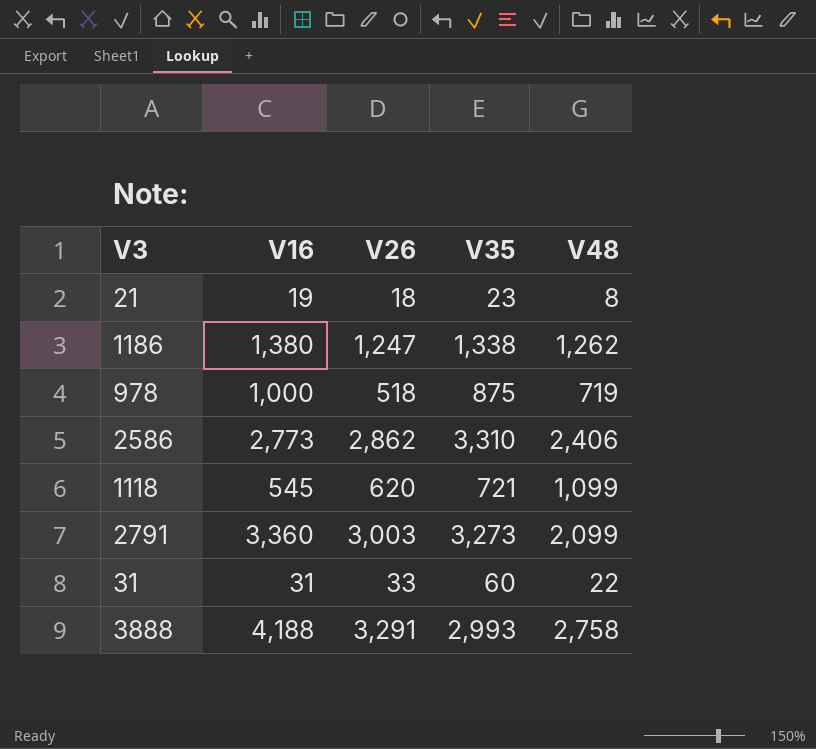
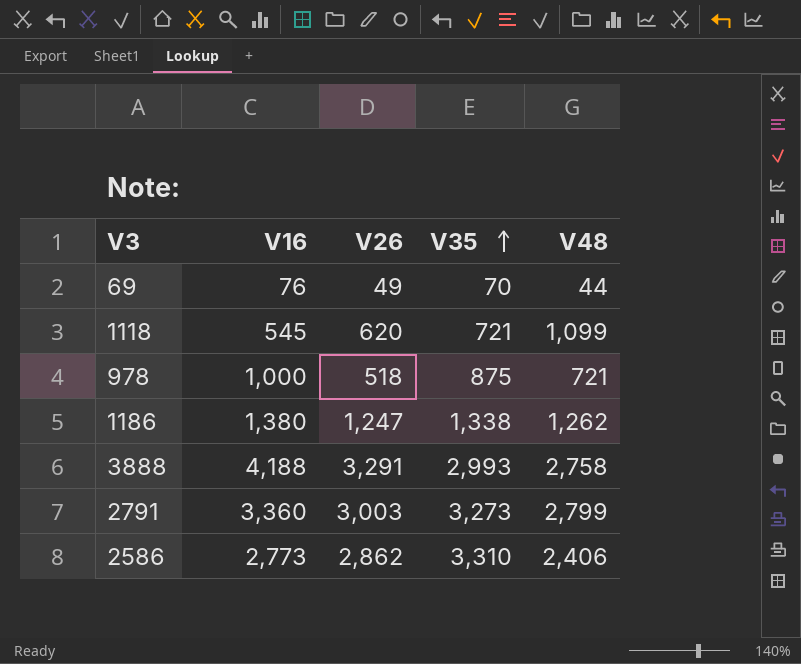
row order: none -> V35 ascending
row 21: 19 | 18 | 23 | 8 -> none
row 31: 31 | 33 | 60 | 22 -> none
row 69: none -> 76 | 49 | 70 | 44
978 | V48: 719 -> 721
2791 | V48: 2,099 -> 2,799

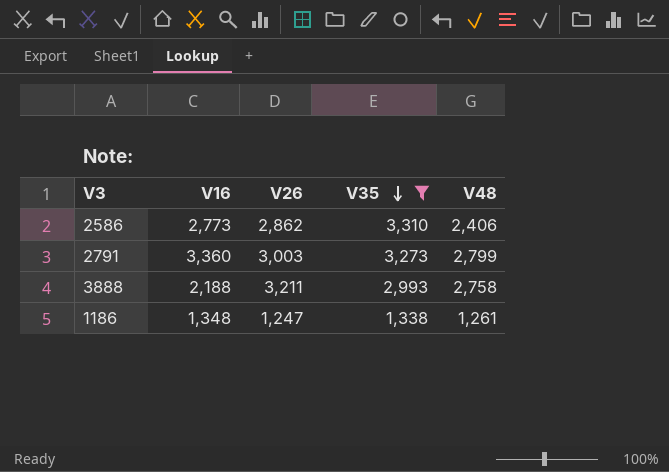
filter: none -> V35 >= 1,338
row order: V35 ascending -> V35 descending
3888 | V16: 4,188 -> 2,188
3888 | V26: 3,291 -> 3,211
1186 | V16: 1,380 -> 1,348
1186 | V48: 1,262 -> 1,261

